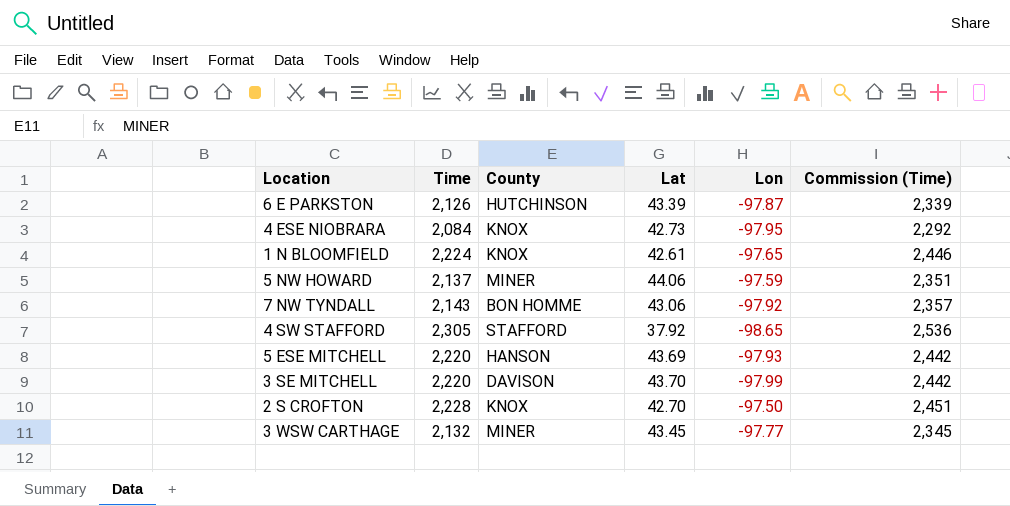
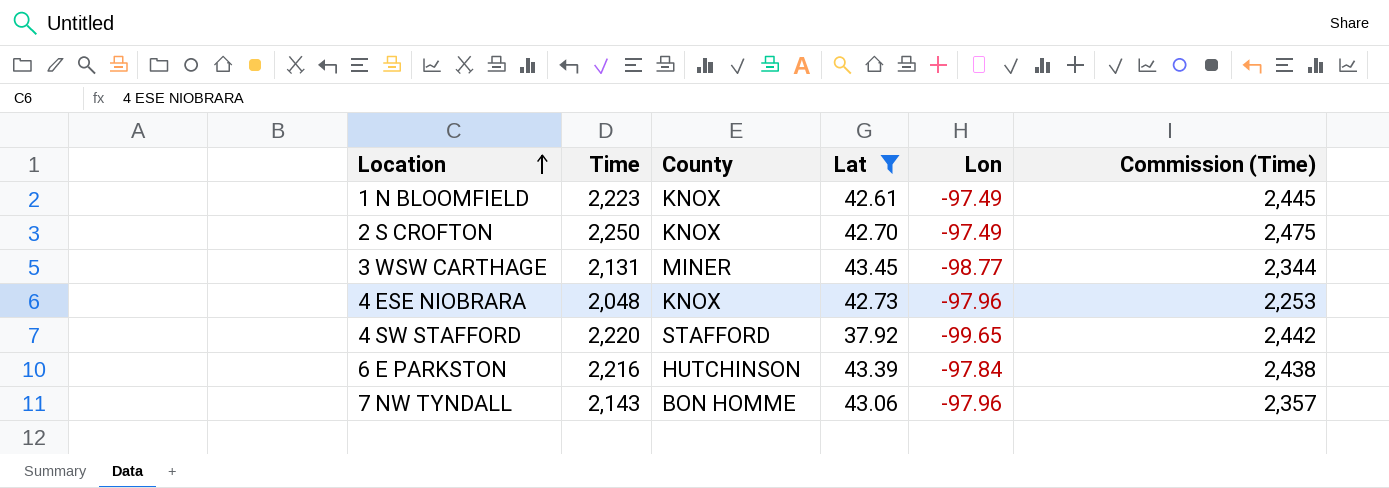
filter: none -> Lat <= 43.45
row order: none -> Location ascending
1 N BLOOMFIELD | Time: 2,224 -> 2,223
1 N BLOOMFIELD | Lon: -97.65 -> -97.49
1 N BLOOMFIELD | Commission (Time): 2,446 -> 2,445
2 S CROFTON | Time: 2,228 -> 2,250
2 S CROFTON | Lon: -97.50 -> -97.49
2 S CROFTON | Commission (Time): 2,451 -> 2,475
3 WSW CARTHAGE | Time: 2,132 -> 2,131
3 WSW CARTHAGE | Lon: -97.77 -> -98.77
3 WSW CARTHAGE | Commission (Time): 2,345 -> 2,344
4 ESE NIOBRARA | Time: 2,084 -> 2,048
4 ESE NIOBRARA | Lon: -97.95 -> -97.96
4 ESE NIOBRARA | Commission (Time): 2,292 -> 2,253
4 SW STAFFORD | Time: 2,305 -> 2,220
4 SW STAFFORD | Lon: -98.65 -> -99.65
4 SW STAFFORD | Commission (Time): 2,536 -> 2,442
6 E PARKSTON | Time: 2,126 -> 2,216
6 E PARKSTON | Lon: -97.87 -> -97.84
6 E PARKSTON | Commission (Time): 2,339 -> 2,438
7 NW TYNDALL | Lon: -97.92 -> -97.96

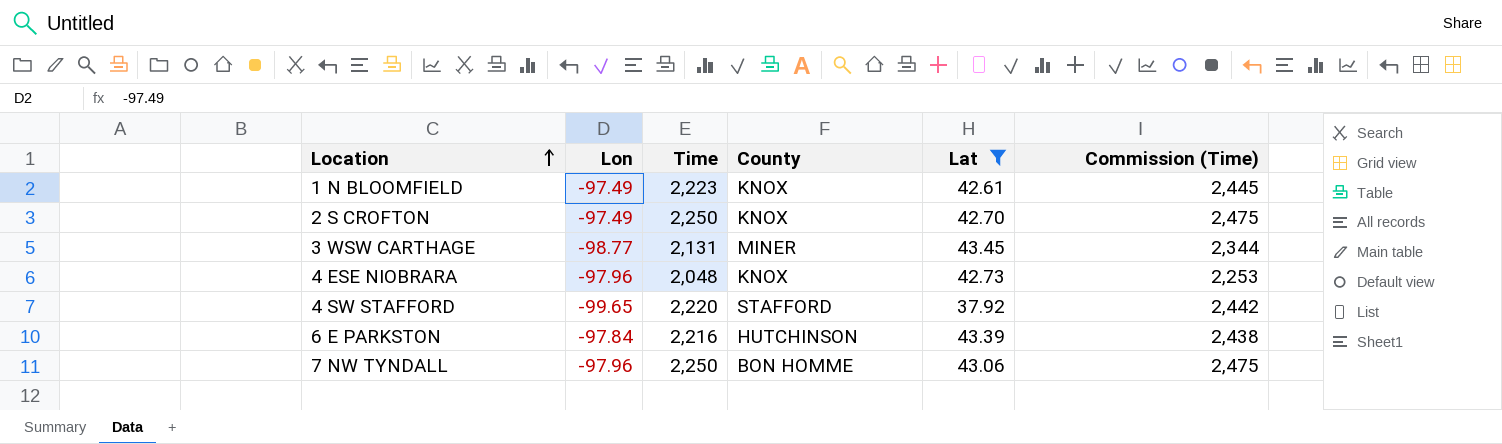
column Lon | position: 5 -> 2
7 NW TYNDALL | Time: 2,143 -> 2,250
7 NW TYNDALL | Commission (Time): 2,357 -> 2,475

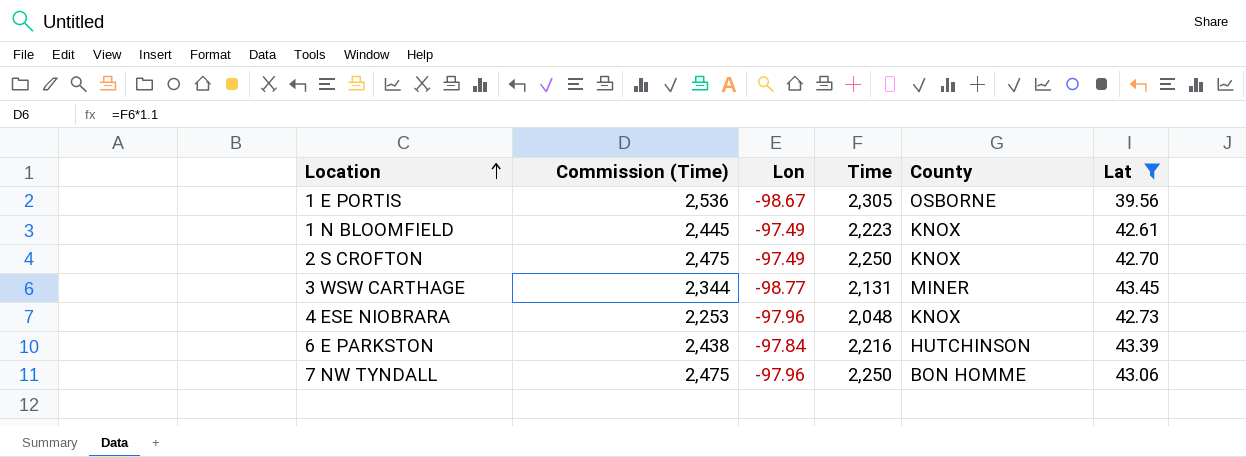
column Commission (Time) | position: 6 -> 2
row 4 SW STAFFORD: -99.65 | 2,220 | STAFFORD | 37.92 | 2,442 -> none
row 1 E PORTIS: none -> 2,536 | -98.67 | 2,305 | OSBORNE | 39.56

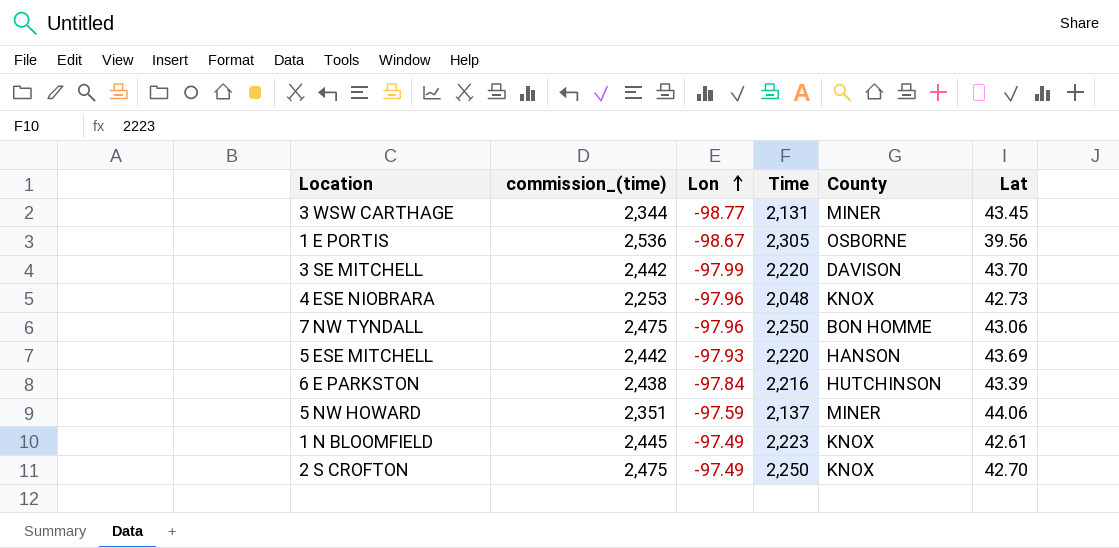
filter: Lat <= 43.45 -> none
row order: Location ascending -> Lon ascending
column name: Commission (Time) -> commission_(time)

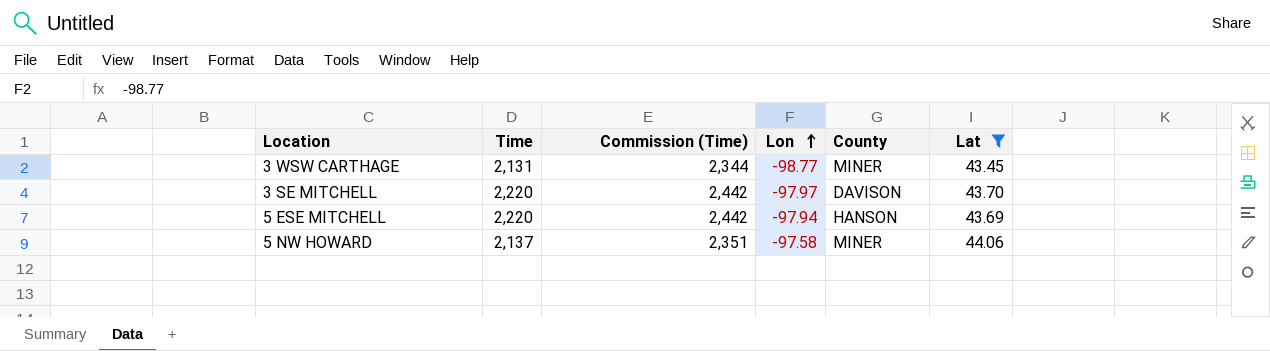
filter: none -> Lat >= 43.45
column Time | position: 4 -> 2
column name: commission_(time) -> Commission (Time)
3 SE MITCHELL | Lon: -97.99 -> -97.97
5 ESE MITCHELL | Lon: -97.93 -> -97.94
5 NW HOWARD | Lon: -97.59 -> -97.58

